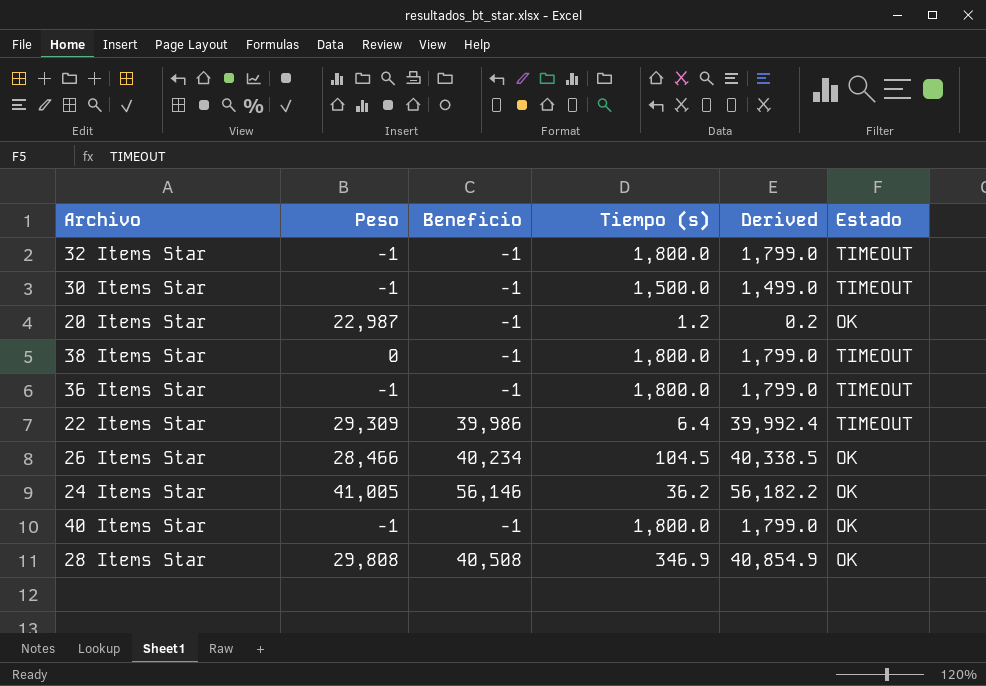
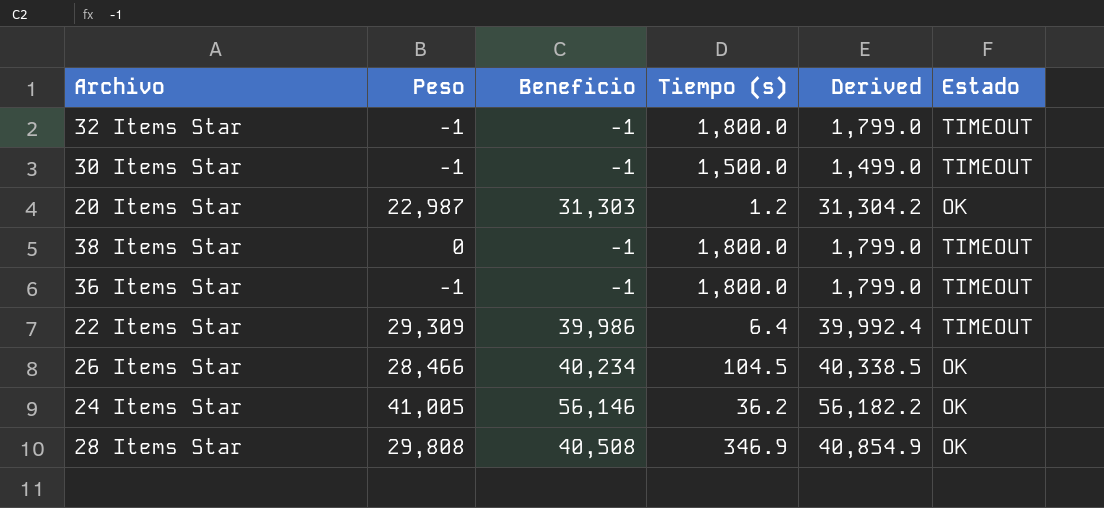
row 40 Items Star: -1 | -1 | 1,800.0 | 1,799.0 | OK -> none
20 Items Star | Beneficio: -1 -> 31,303
20 Items Star | Derived: 0.2 -> 31,304.2

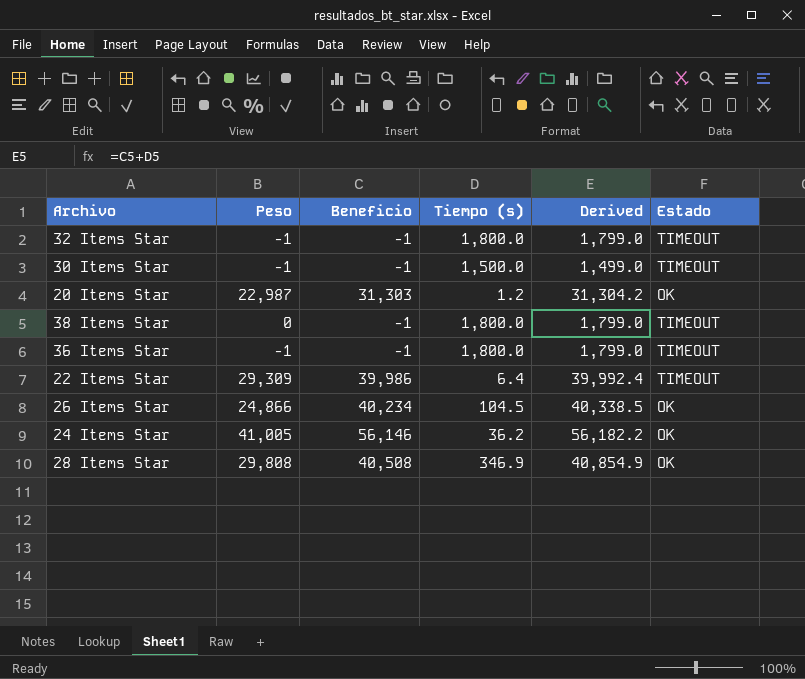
26 Items Star | Peso: 28,466 -> 24,866

